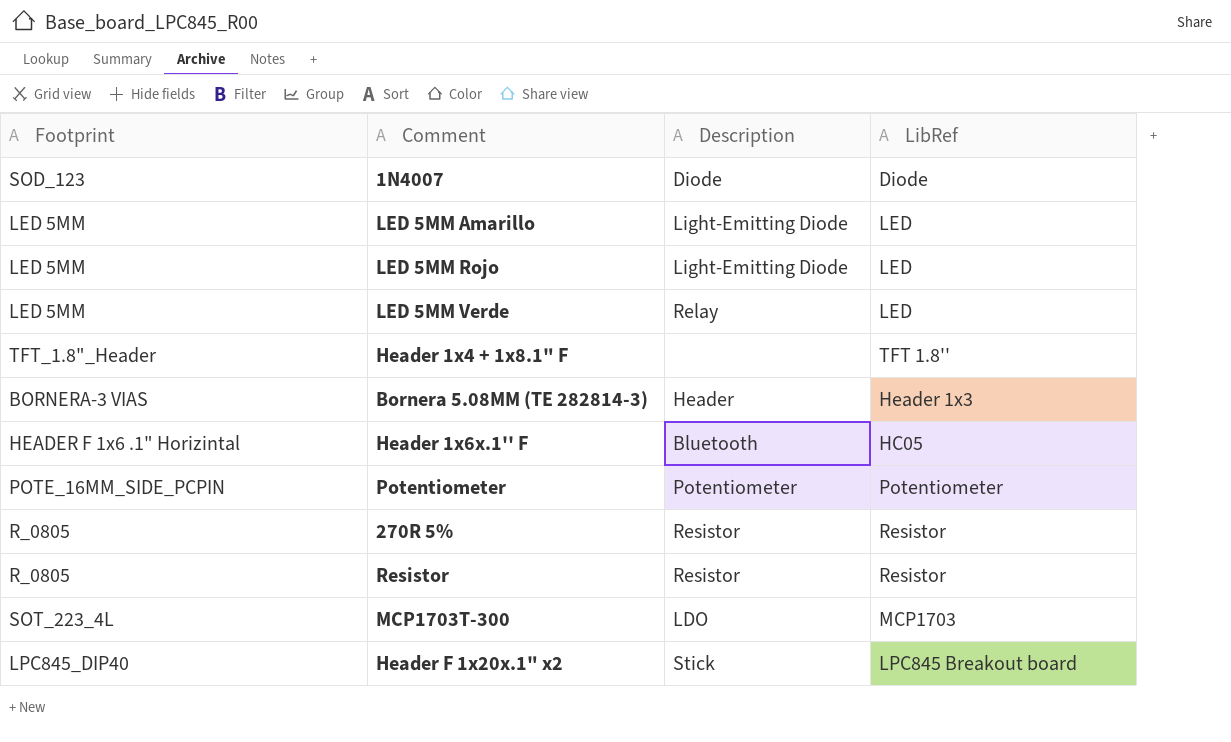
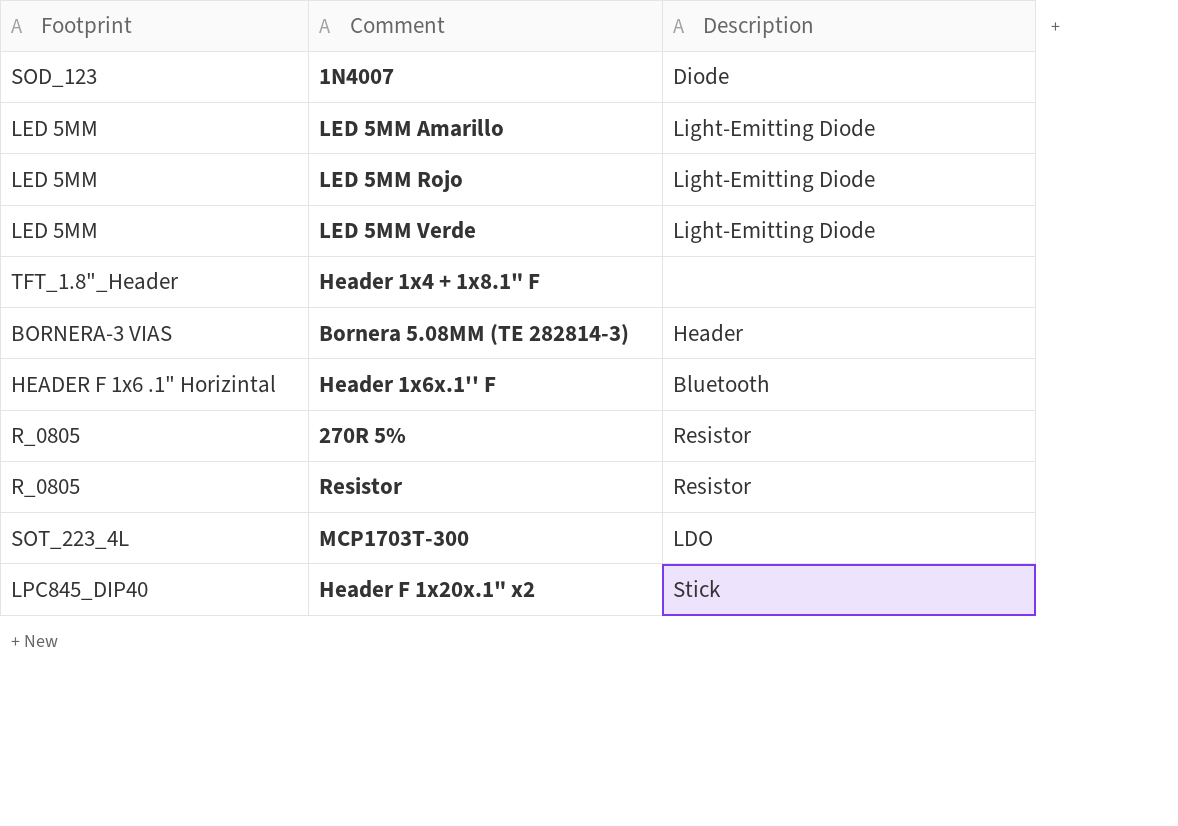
column LibRef | position: 4 -> none
row Potentiometer: POTE_16MM_SIDE_PCPIN | Potentiometer | Potentiometer -> none
LED 5MM Verde | Description: Relay -> Light-Emitting Diode

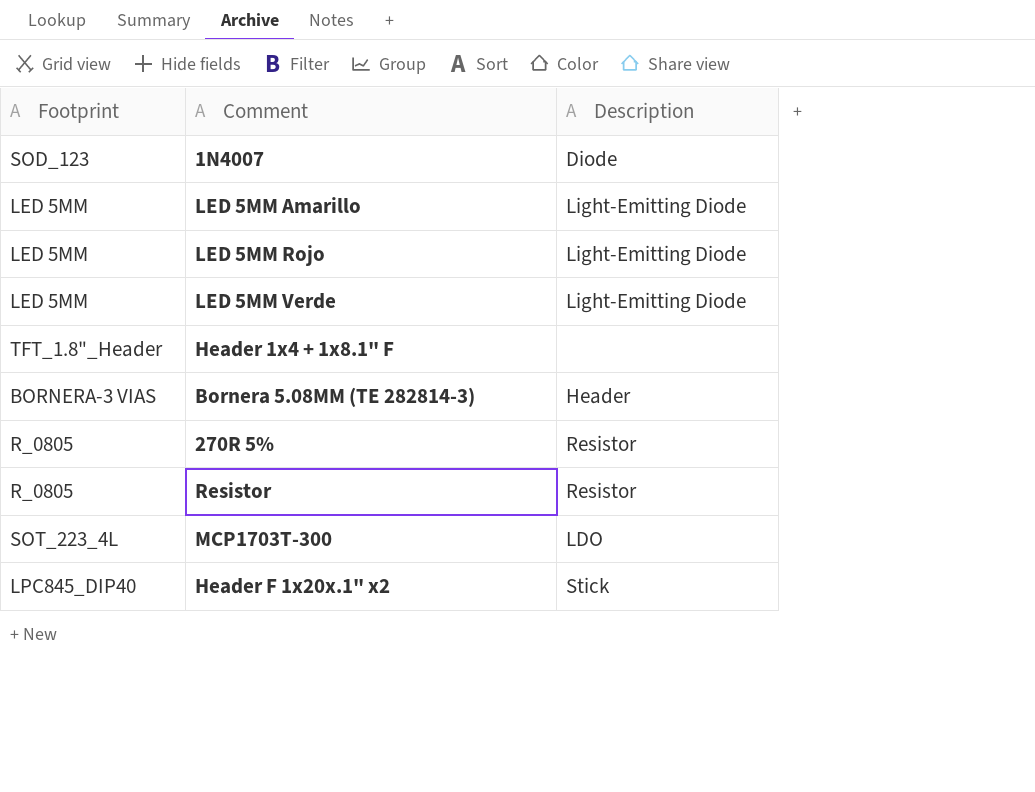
row Header 1x6x.1'' F: HEADER F 1x6 .1" Horizintal | Bluetooth -> none

